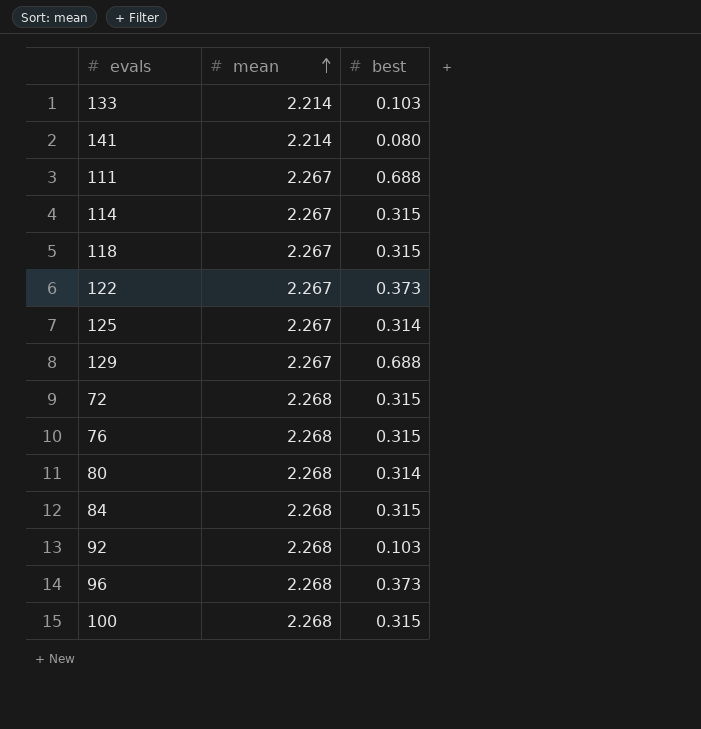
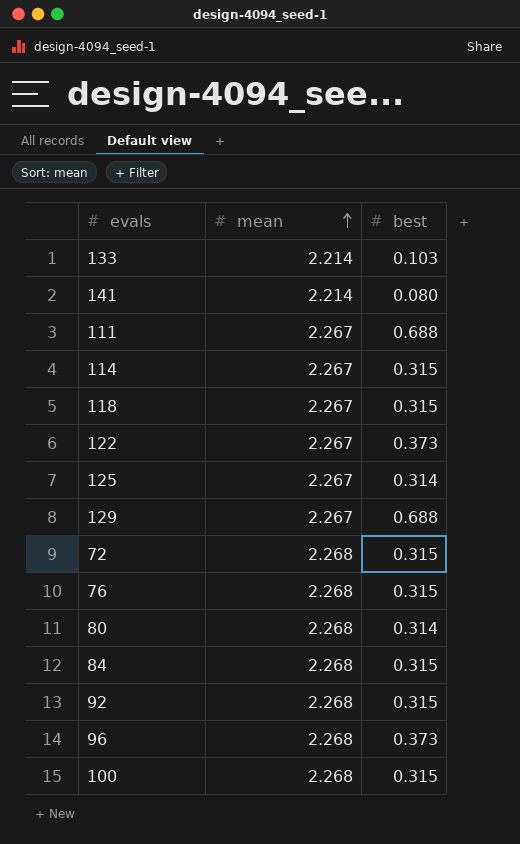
92 | best: 0.103 -> 0.315

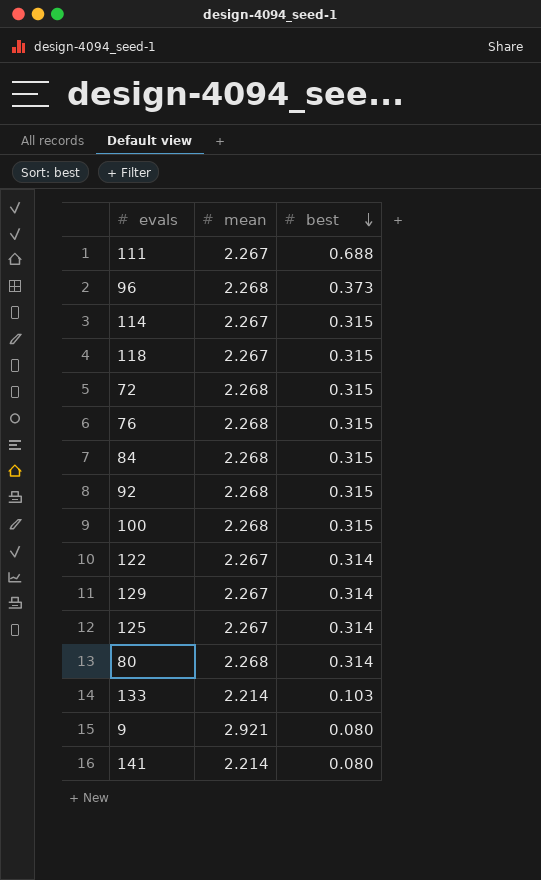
row order: mean ascending -> best descending
122 | best: 0.373 -> 0.314
129 | best: 0.688 -> 0.314
row 9: none -> 2.921 | 0.080

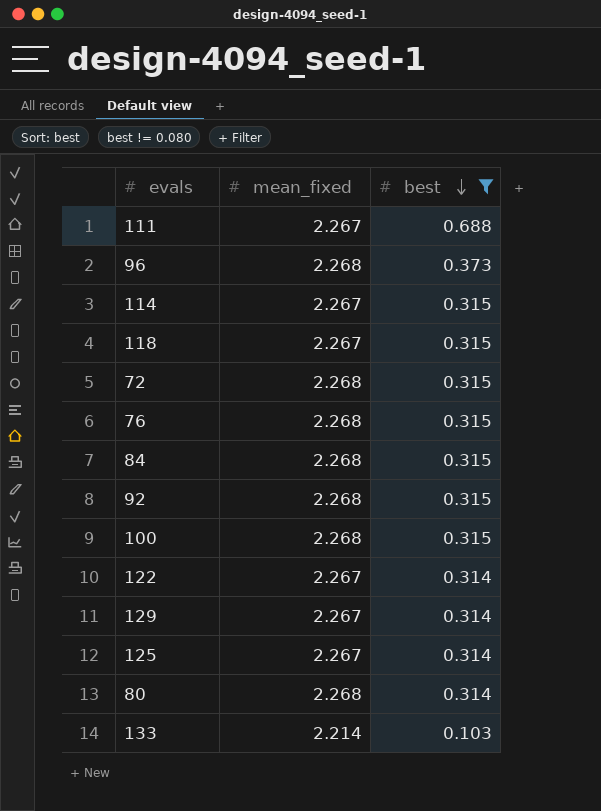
filter: none -> best != 0.080
column name: mean -> mean_fixed

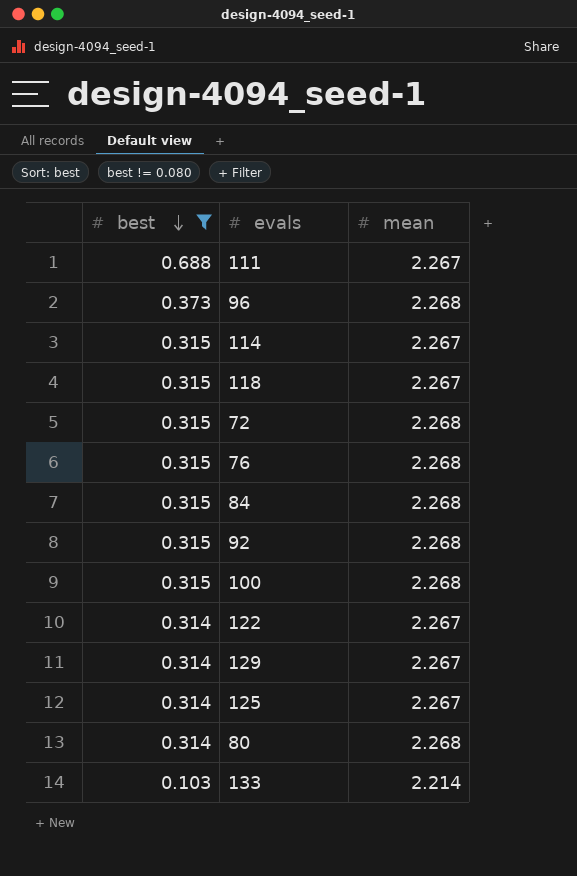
column best | position: 3 -> 1
column name: mean_fixed -> mean

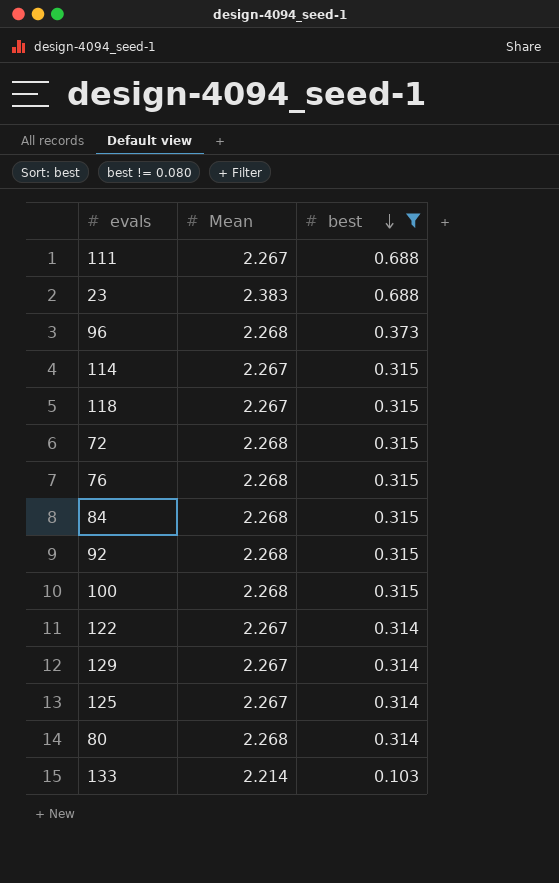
column name: mean -> Mean
column best | position: 1 -> 3
row 23: none -> 2.383 | 0.688

